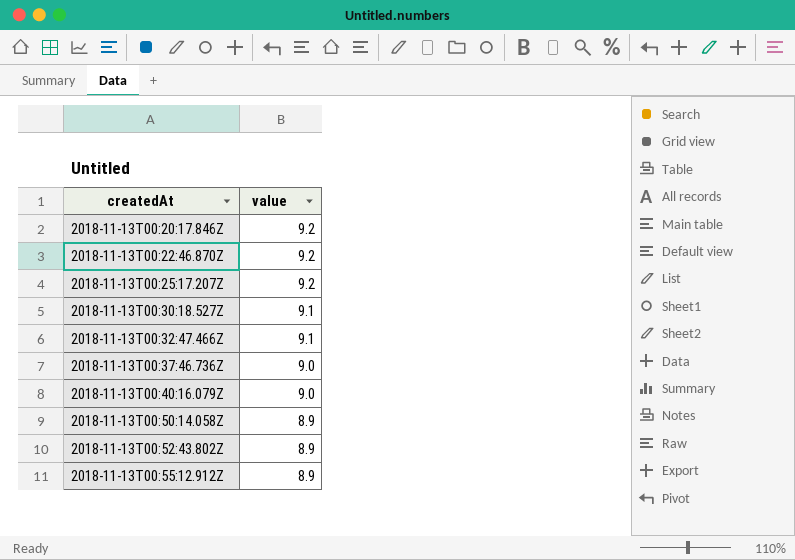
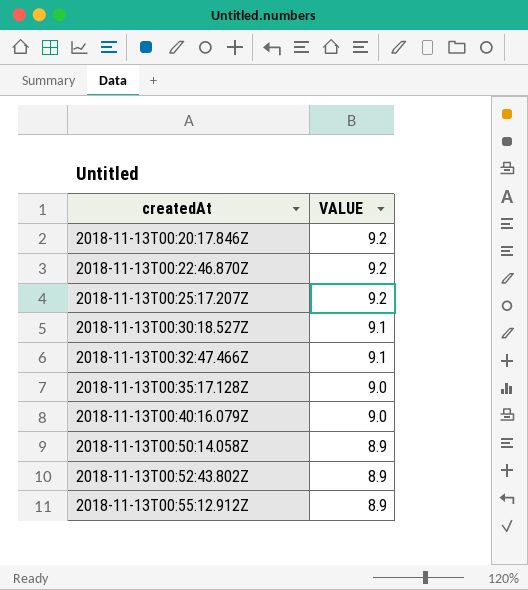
column name: value -> VALUE
row 2018-11-13T00:37:46.736Z: 9.0 -> none
row 2018-11-13T00:35:17.128Z: none -> 9.0

